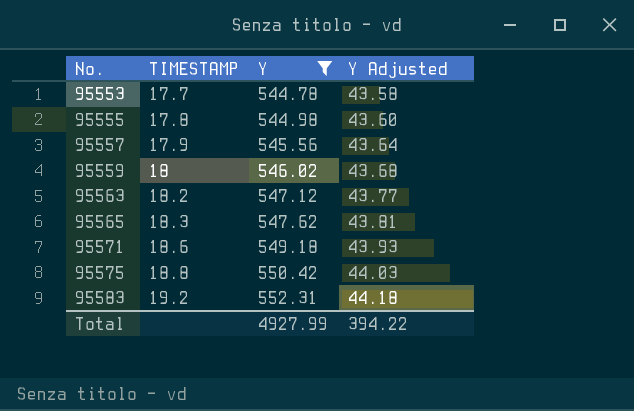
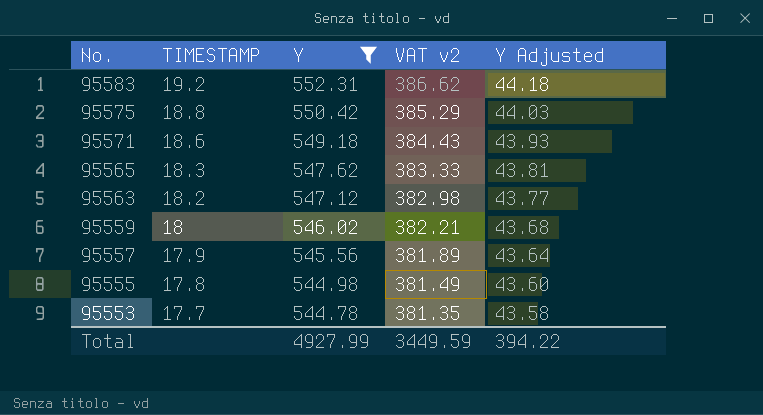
row order: No. ascending -> No. descending
column VAT v2 | formula: none -> [Y] * 0.7

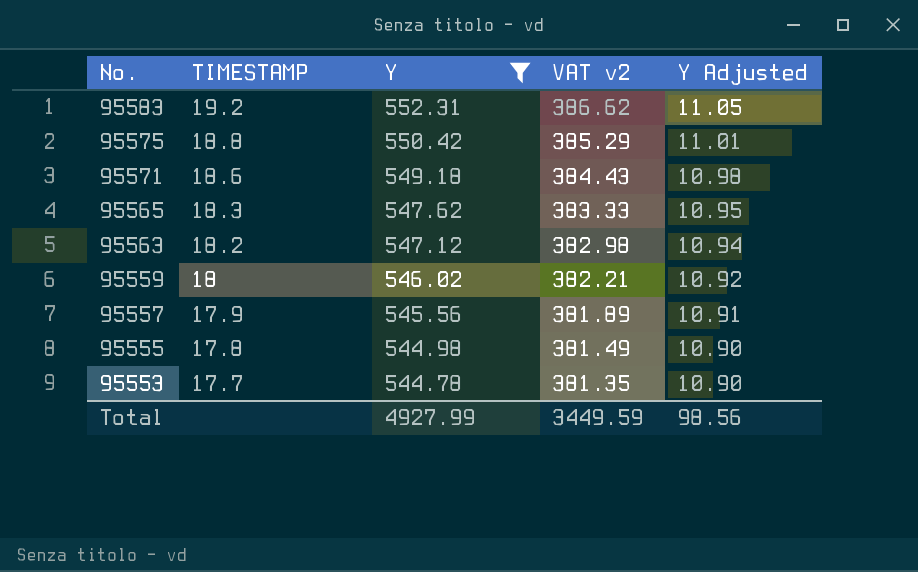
column Y Adjusted | formula: [Y] * 0.08 -> [Y] * 0.02
Total | Y Adjusted: 394.22 -> 98.56

